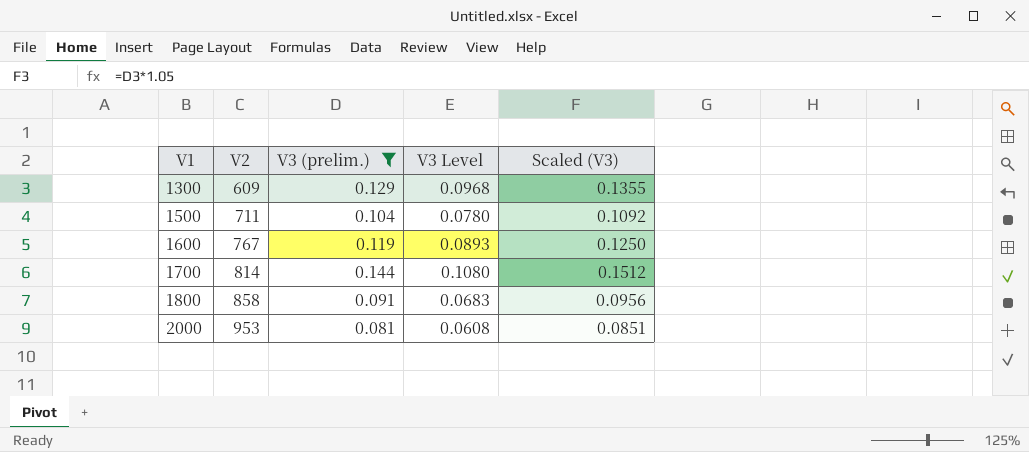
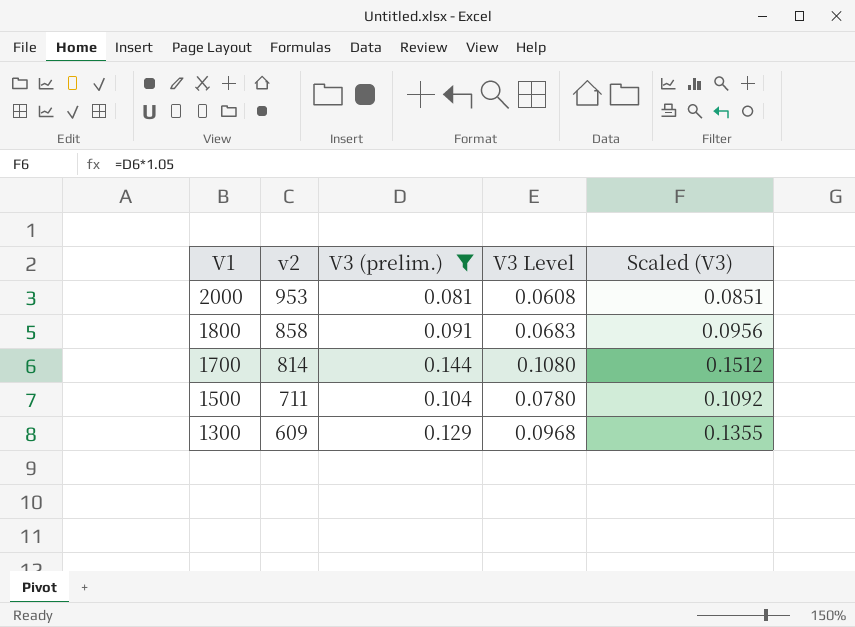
row order: V1 ascending -> V1 descending
column name: V2 -> v2
row 1600: 767 | 0.119 | 0.0893 | 0.1250 -> none

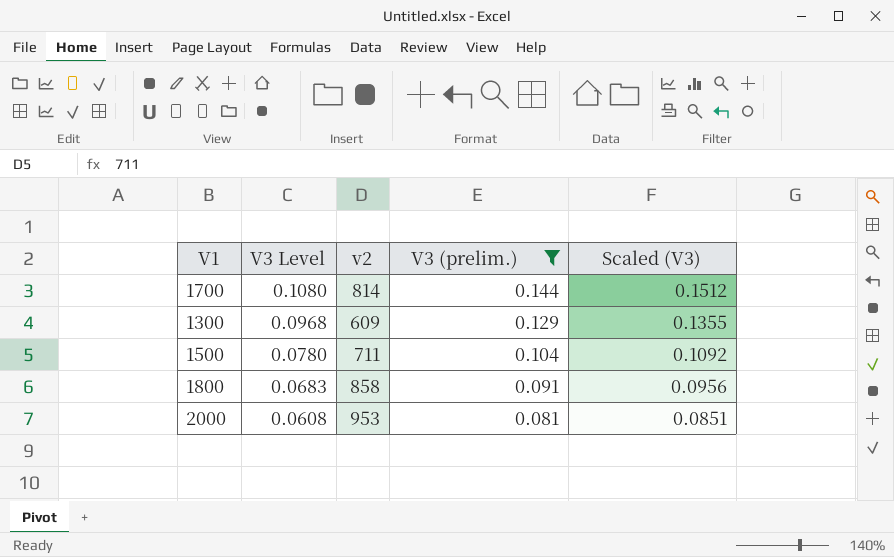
row order: V1 descending -> V3 Level descending
column V3 Level | position: 4 -> 2

